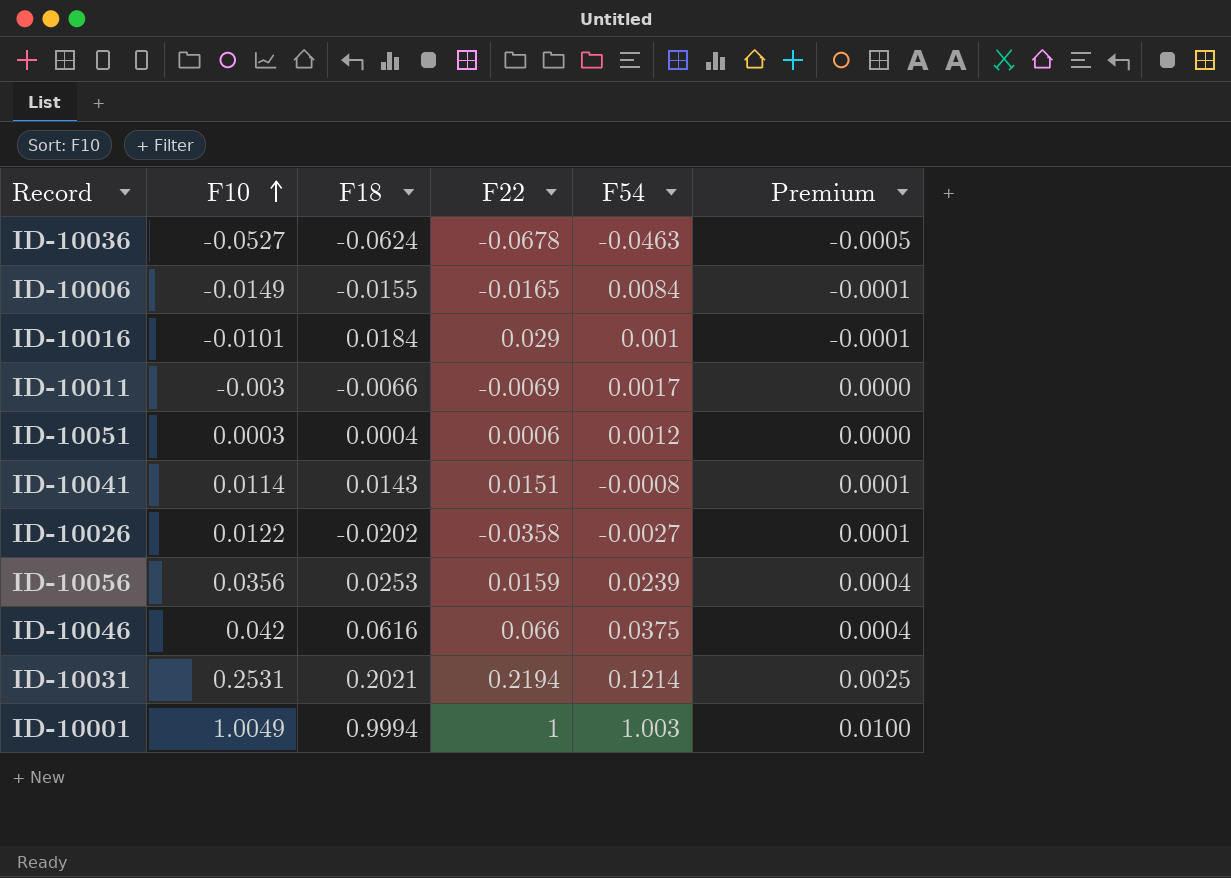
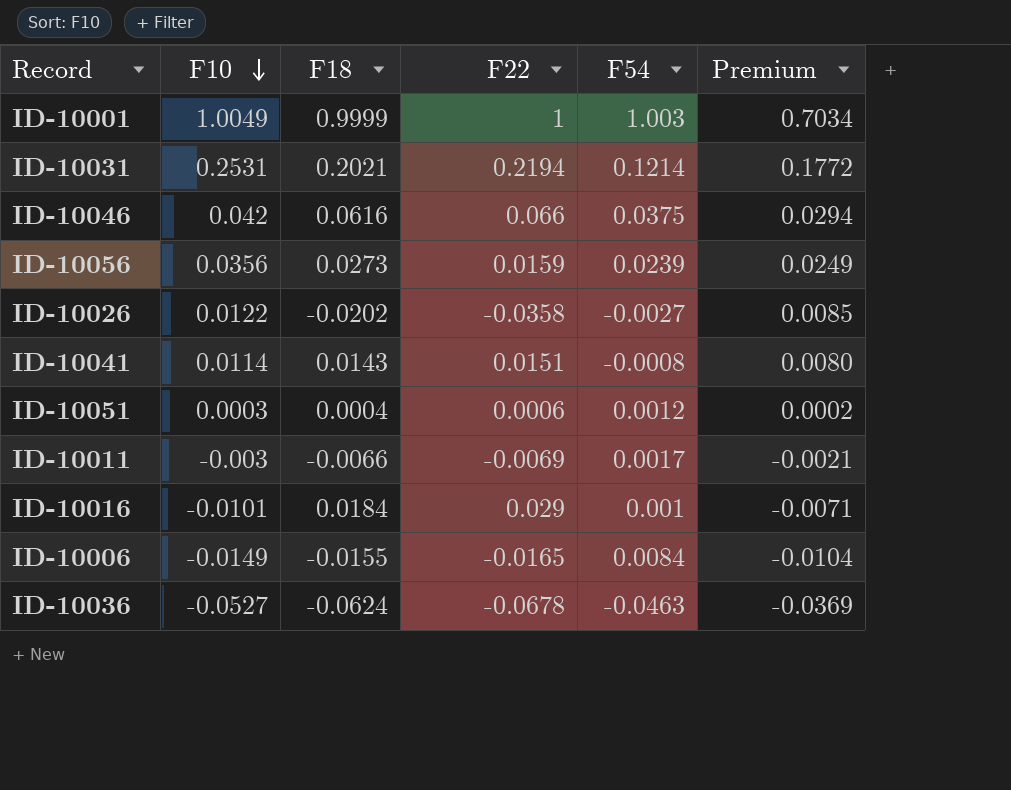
row order: F10 ascending -> F10 descending
column Premium | formula: [F10] * 0.01 -> [F10] * 0.7
ID-10001 | F18: 0.9994 -> 0.9999
ID-10056 | F18: 0.0253 -> 0.0273

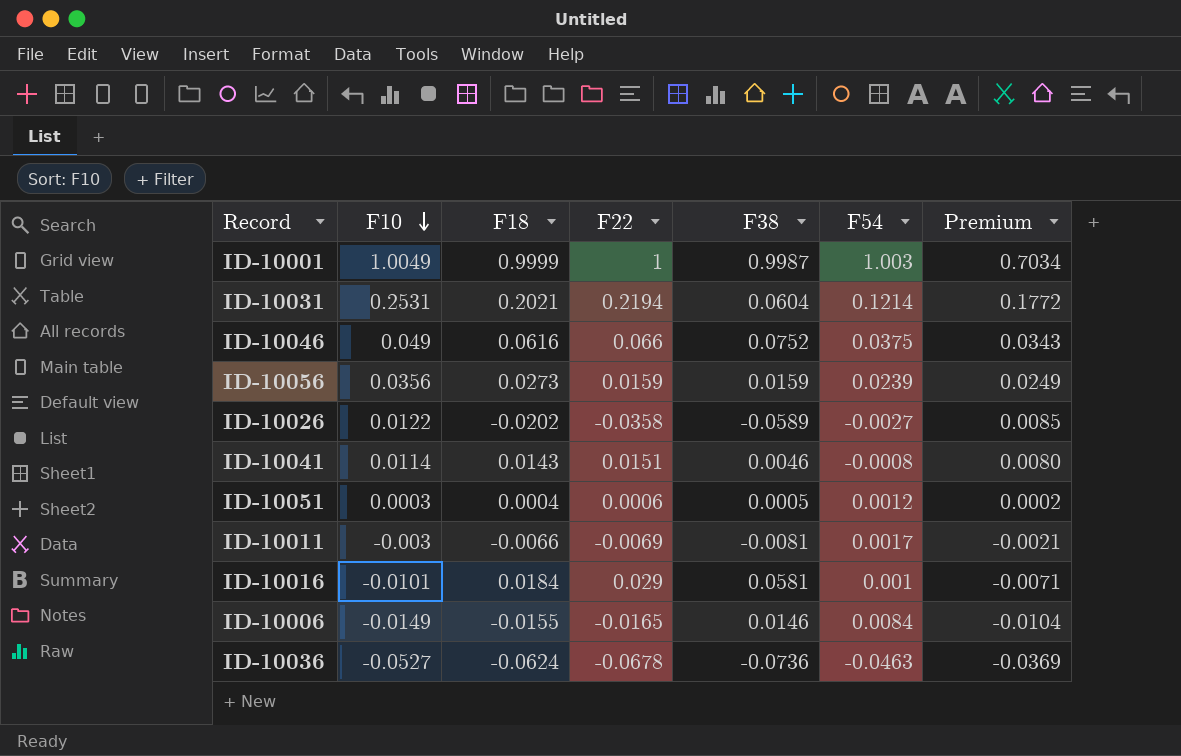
column F38 | position: none -> 5
ID-10046 | F10: 0.042 -> 0.049
ID-10046 | Premium: 0.0294 -> 0.0343

